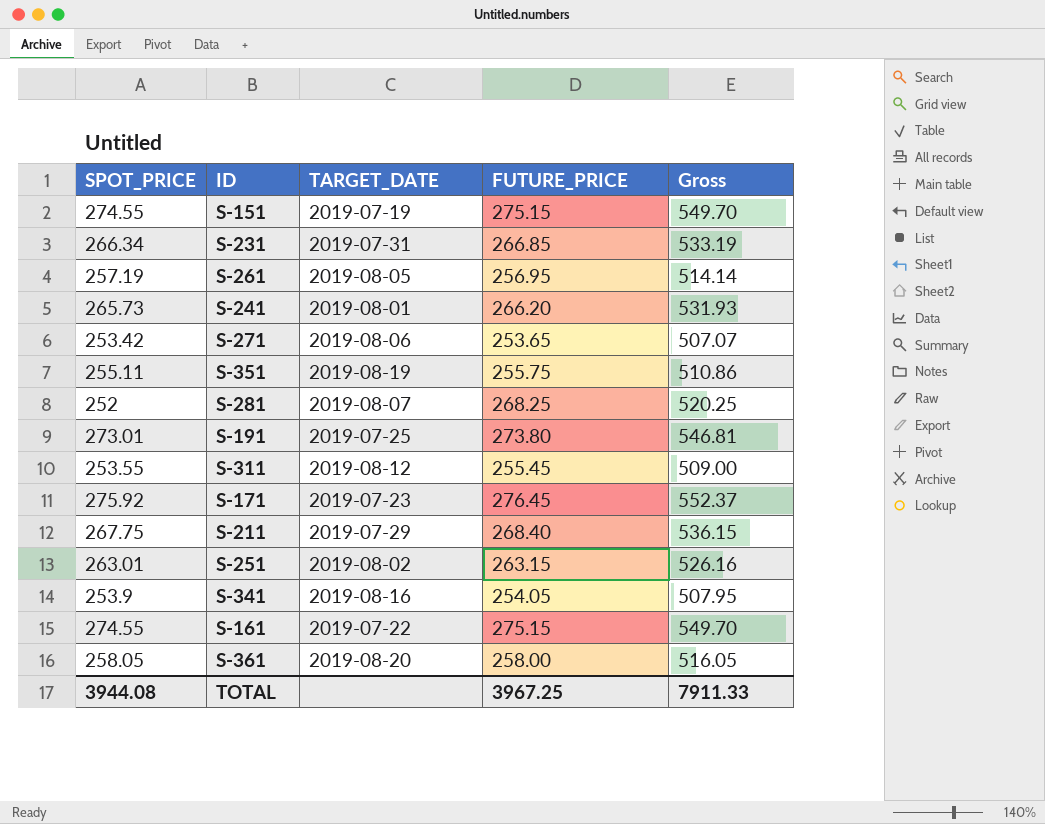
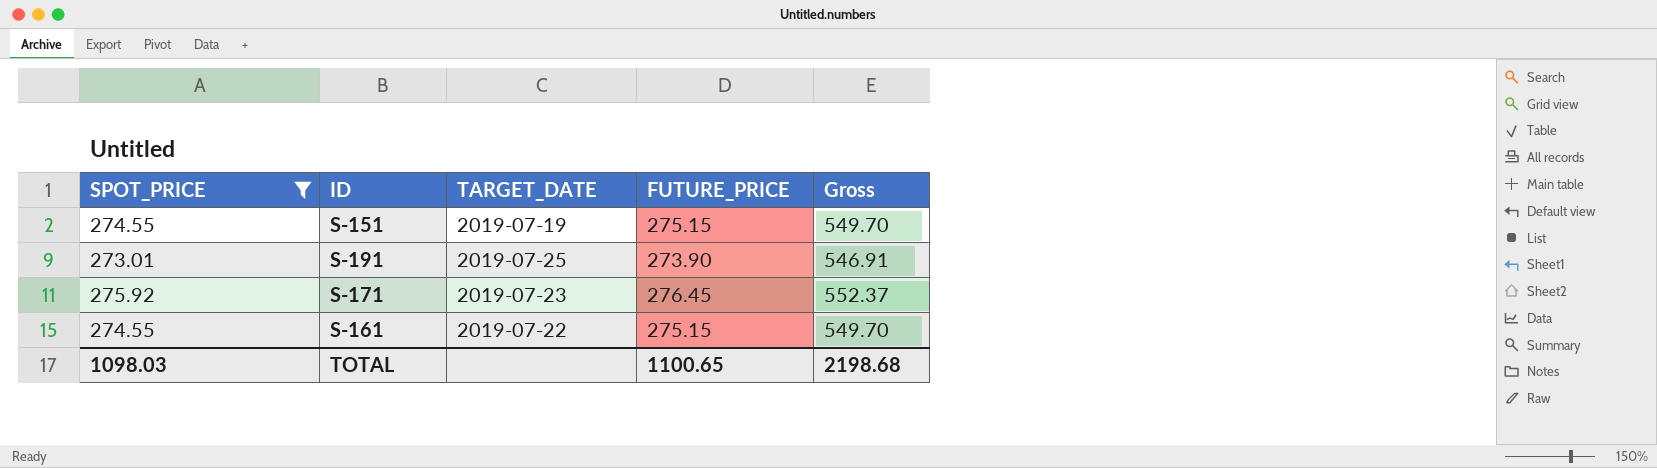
filter: none -> SPOT_PRICE >= 273.01
S-191 | FUTURE_PRICE: 273.80 -> 273.90
S-191 | Gross: 546.81 -> 546.91
TOTAL | SPOT_PRICE: 3944.08 -> 1098.03
TOTAL | FUTURE_PRICE: 3967.25 -> 1100.65
TOTAL | Gross: 7911.33 -> 2198.68

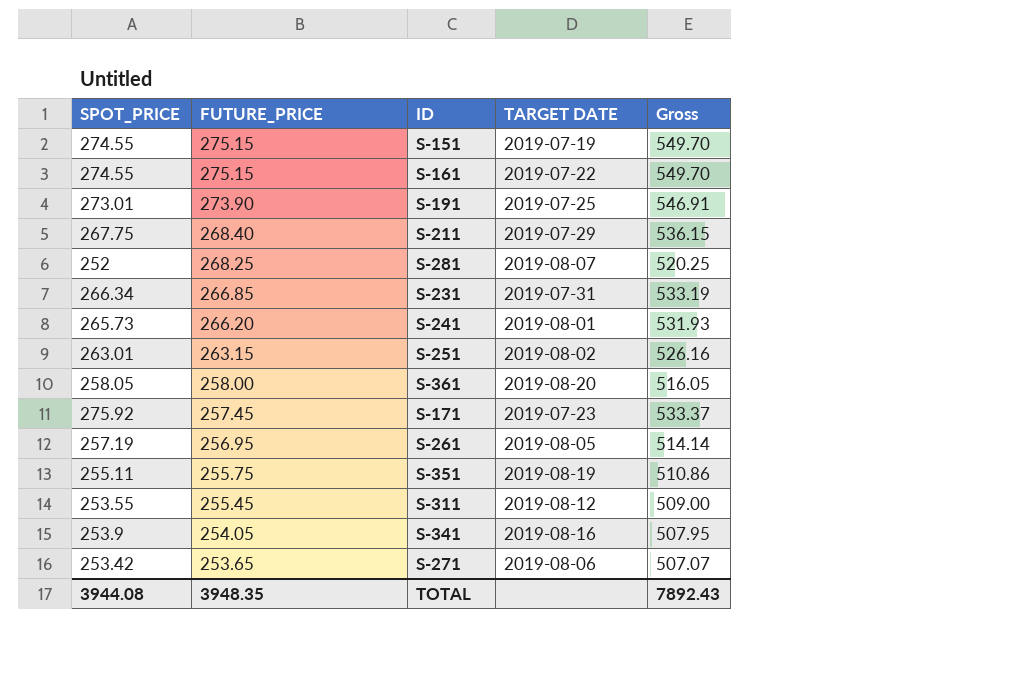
filter: SPOT_PRICE >= 273.01 -> none
row order: none -> FUTURE_PRICE descending
column FUTURE_PRICE | position: 4 -> 2
column name: TARGET_DATE -> TARGET DATE
S-171 | FUTURE_PRICE: 276.45 -> 257.45
S-171 | Gross: 552.37 -> 533.37
TOTAL | SPOT_PRICE: 1098.03 -> 3944.08
TOTAL | FUTURE_PRICE: 1100.65 -> 3948.35
TOTAL | Gross: 2198.68 -> 7892.43

